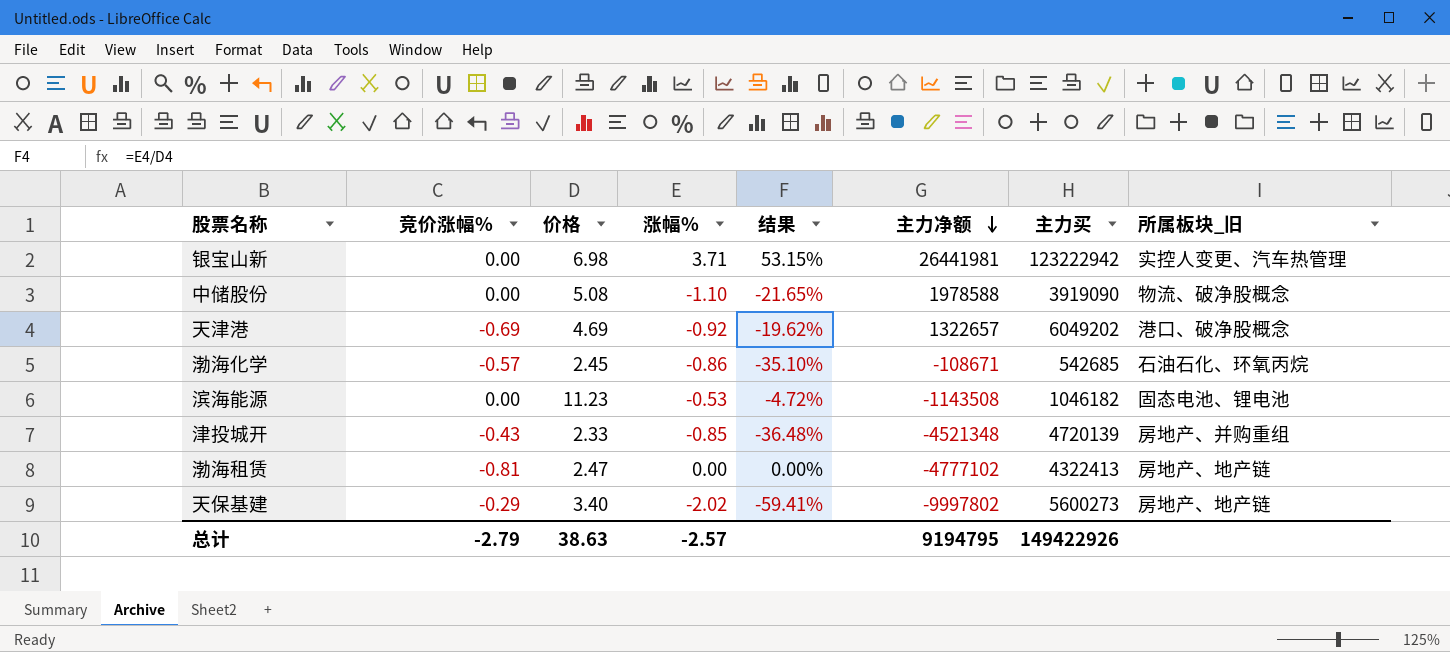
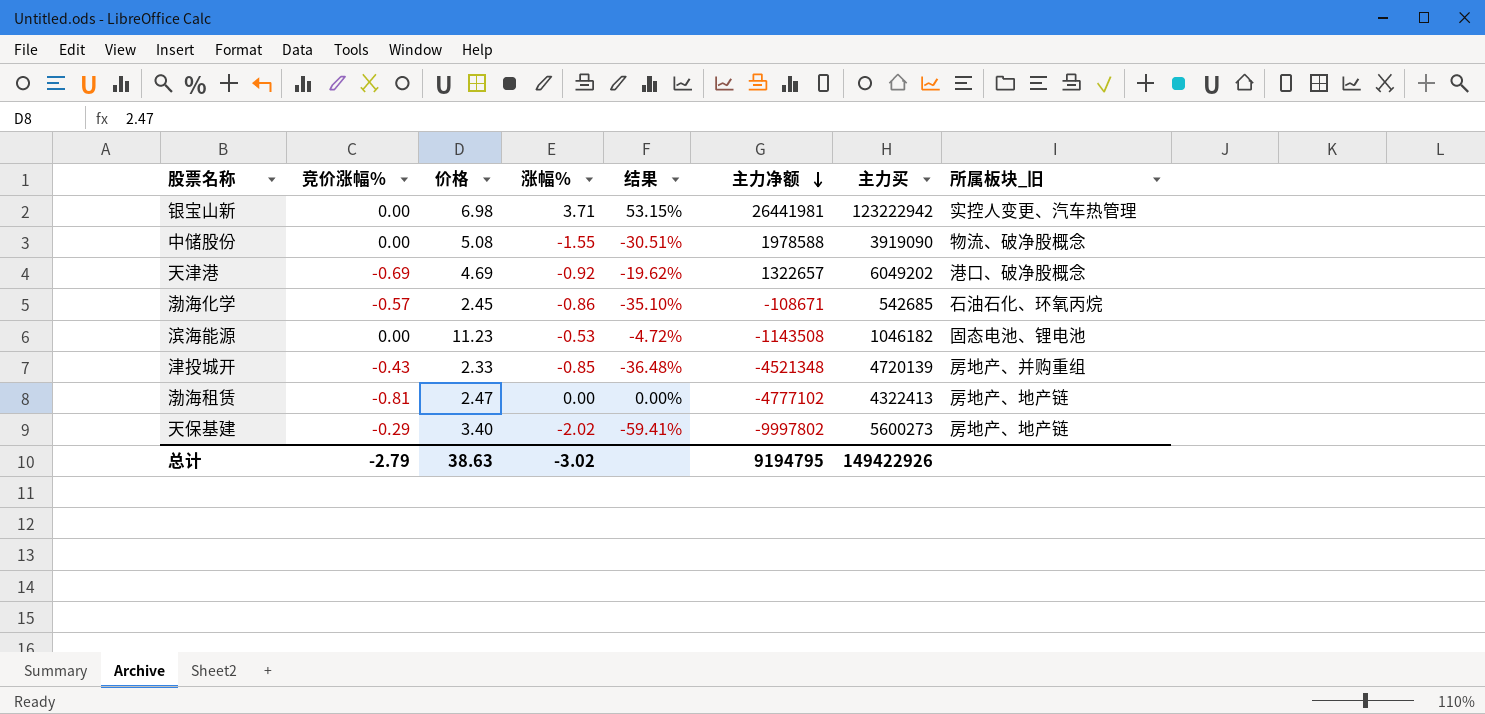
中储股份 | 涨幅%: -1.10 -> -1.55
中储股份 | 结果: -21.65% -> -30.51%
总计 | 涨幅%: -2.57 -> -3.02

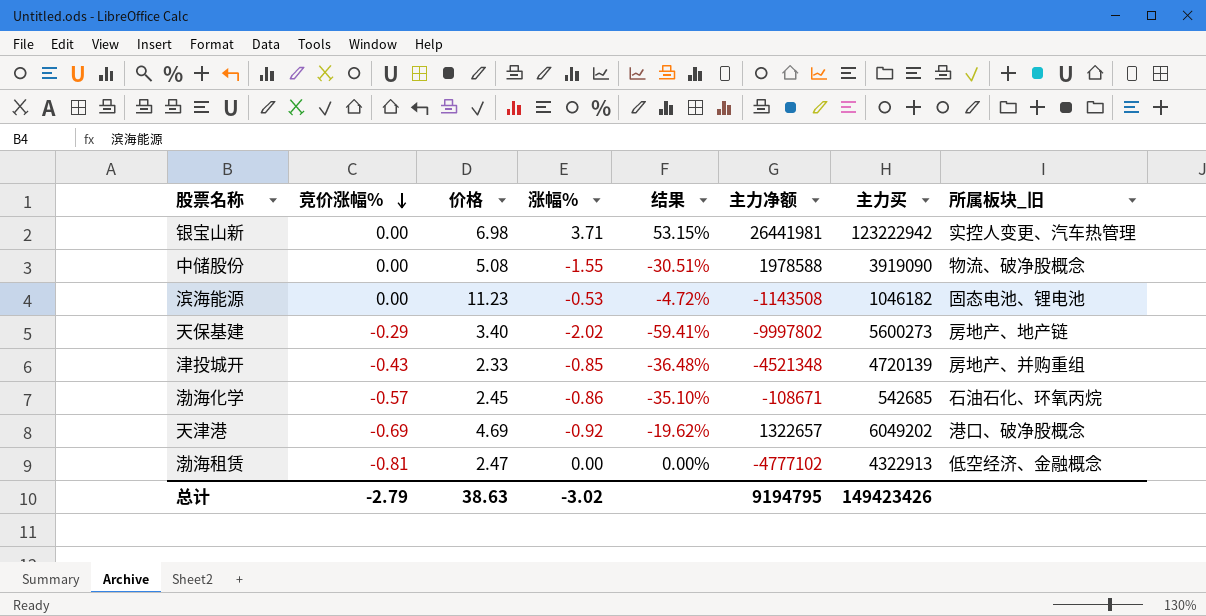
row order: 主力净额 descending -> 竞价涨幅% descending
渤海租赁 | 主力买: 4322413 -> 4322913
渤海租赁 | 所属板块_旧: 房地产、地产链 -> 低空经济、金融概念
总计 | 主力买: 149422926 -> 149423426

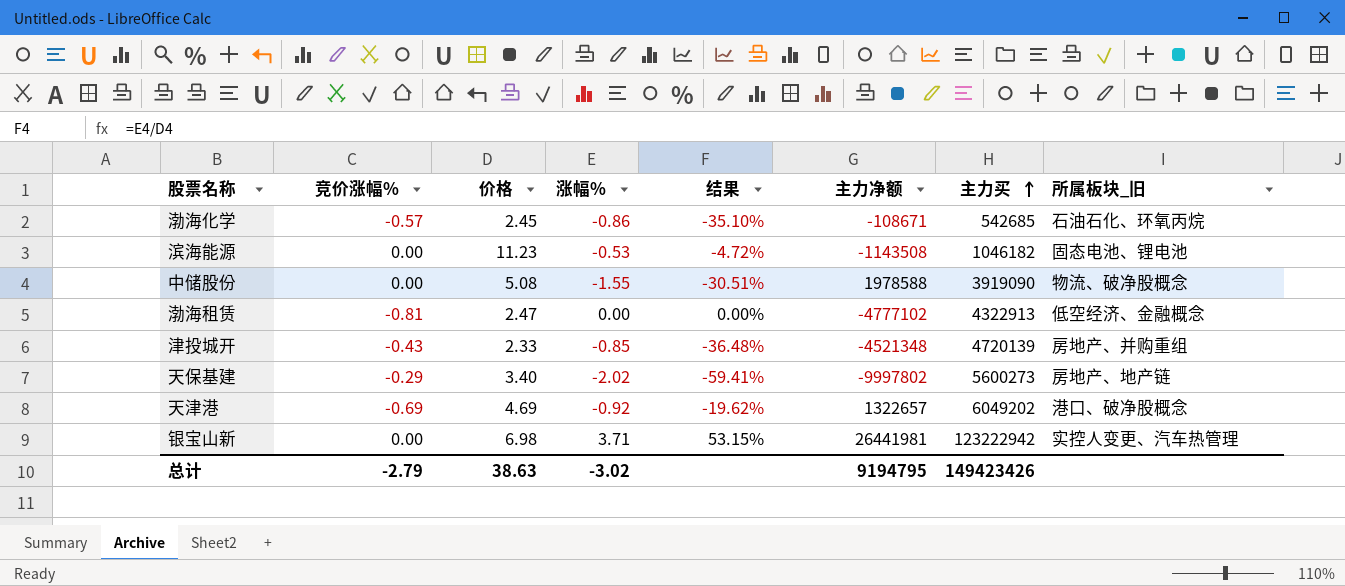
row order: 竞价涨幅% descending -> 主力买 ascending

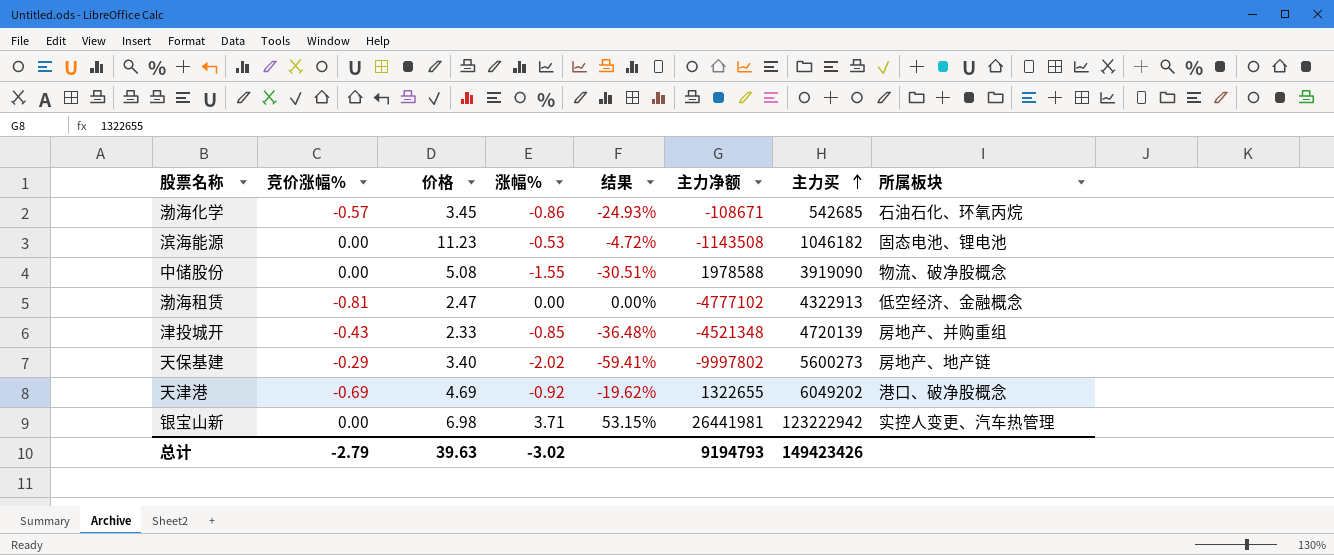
column name: 所属板块_旧 -> 所属板块
渤海化学 | 价格: 2.45 -> 3.45
渤海化学 | 结果: -35.10% -> -24.93%
天津港 | 主力净额: 1322657 -> 1322655
总计 | 价格: 38.63 -> 39.63
总计 | 主力净额: 9194795 -> 9194793

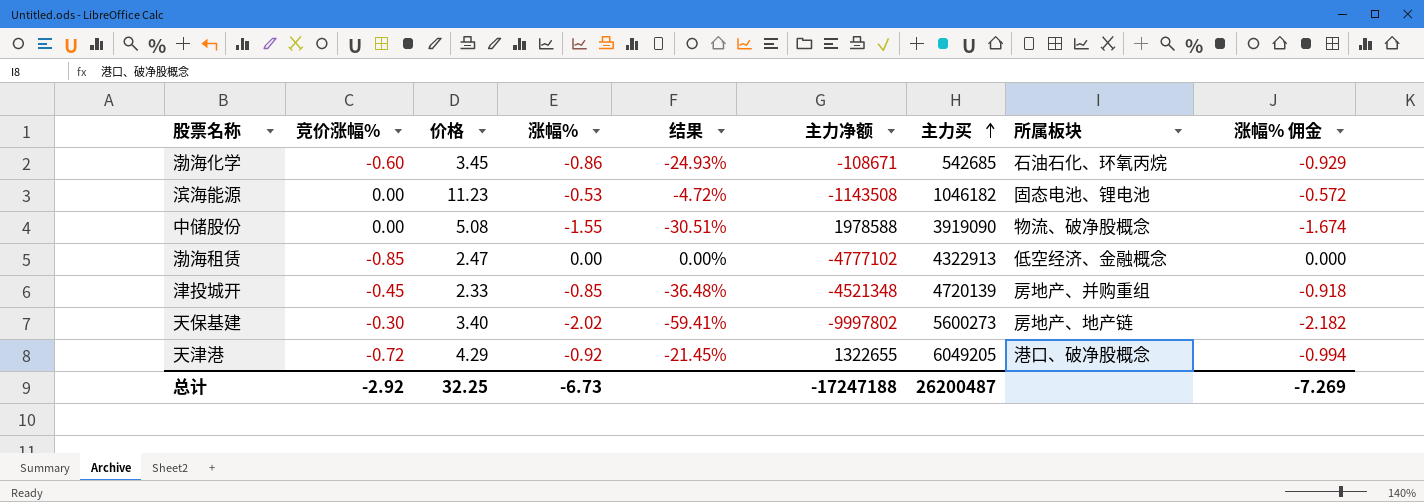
column 涨幅% 佣金 | formula: none -> [涨幅%] * 1.08
row 银宝山新: 0.00 | 6.98 | 3.71 | 53.15% | 26441981 | 123222942 | 实控人变更、汽车热管理 -> none
渤海化学 | 竞价涨幅%: -0.57 -> -0.60
渤海租赁 | 竞价涨幅%: -0.81 -> -0.85
津投城开 | 竞价涨幅%: -0.43 -> -0.45
天保基建 | 竞价涨幅%: -0.29 -> -0.30
天津港 | 竞价涨幅%: -0.69 -> -0.72
天津港 | 价格: 4.69 -> 4.29
天津港 | 结果: -19.62% -> -21.45%
天津港 | 主力买: 6049202 -> 6049205
总计 | 竞价涨幅%: -2.79 -> -2.92
总计 | 价格: 39.63 -> 32.25
总计 | 涨幅%: -3.02 -> -6.73
总计 | 主力净额: 9194793 -> -17247188
总计 | 主力买: 149423426 -> 26200487

